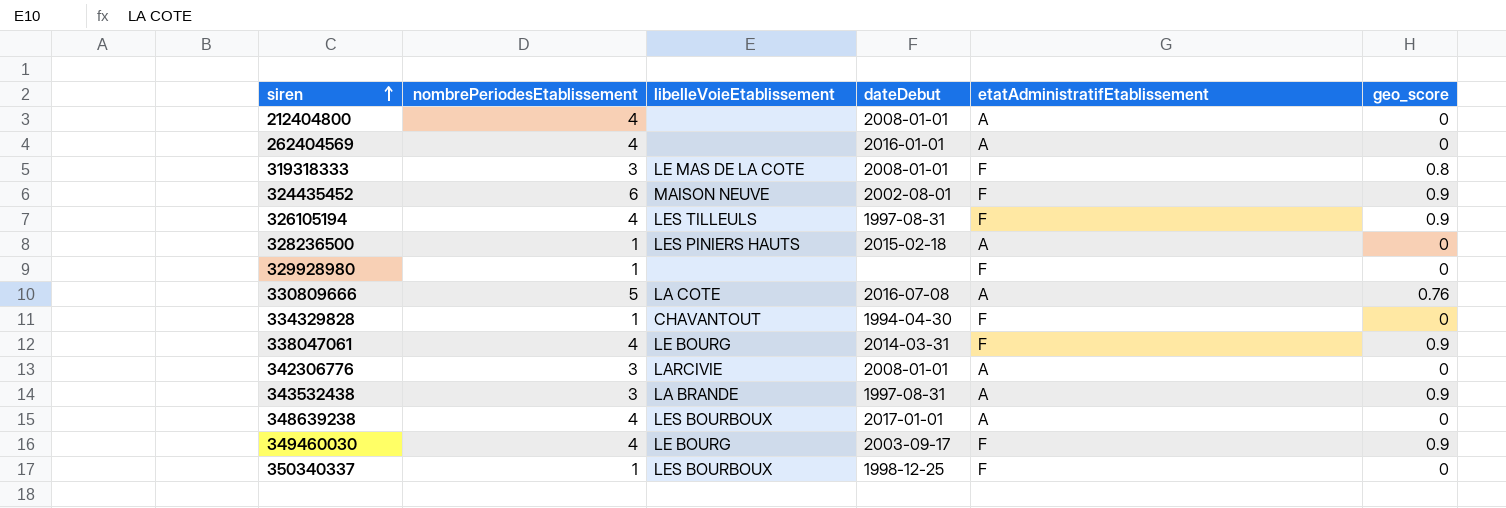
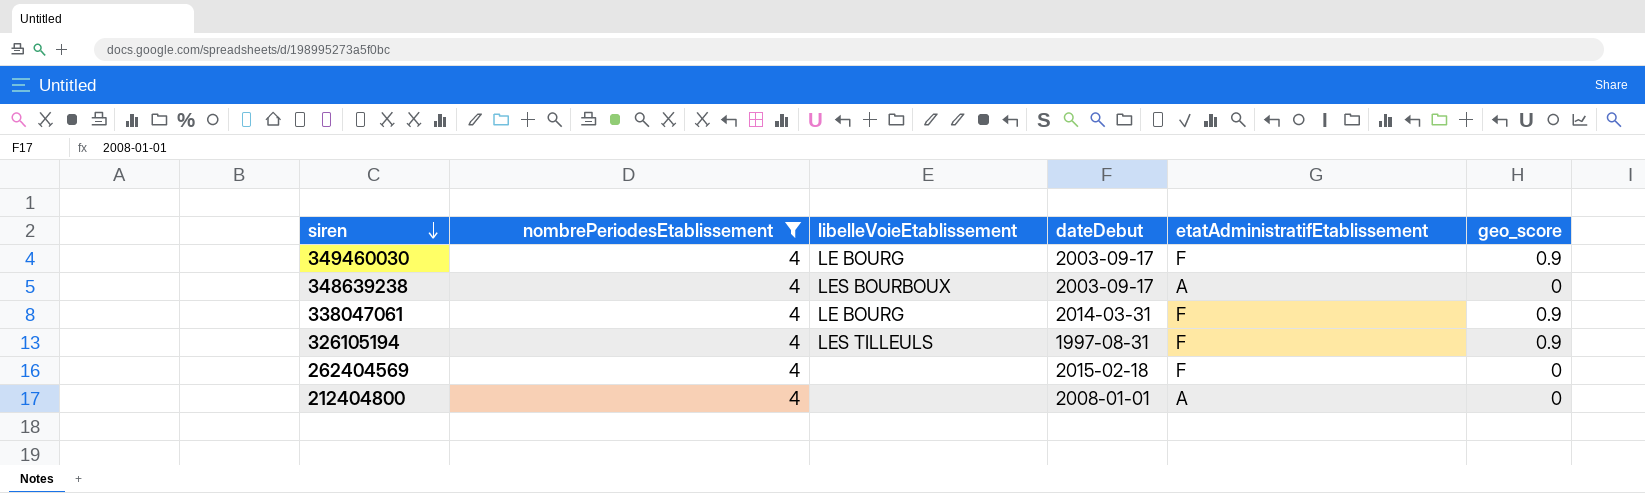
filter: none -> nombrePeriodesEtablissement = 4
row order: siren ascending -> siren descending
348639238 | dateDebut: 2017-01-01 -> 2003-09-17
262404569 | dateDebut: 2016-01-01 -> 2015-02-18
262404569 | etatAdministratifEtablissement: A -> F

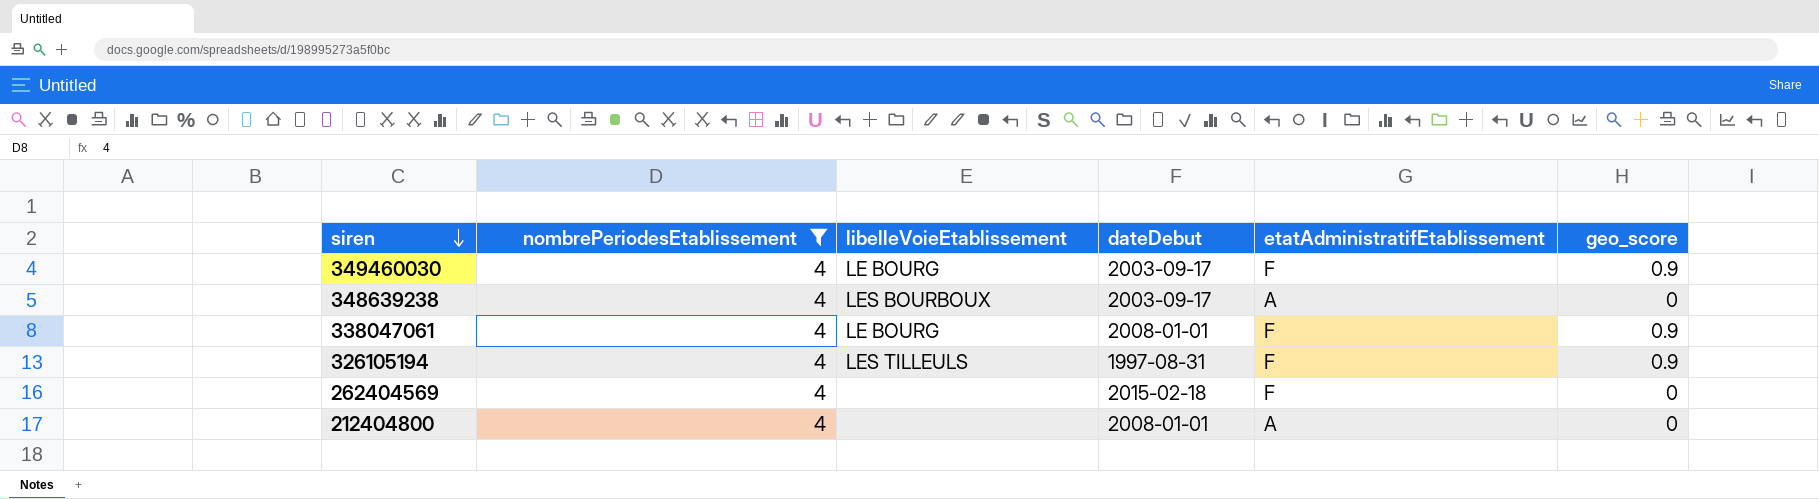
338047061 | dateDebut: 2014-03-31 -> 2008-01-01

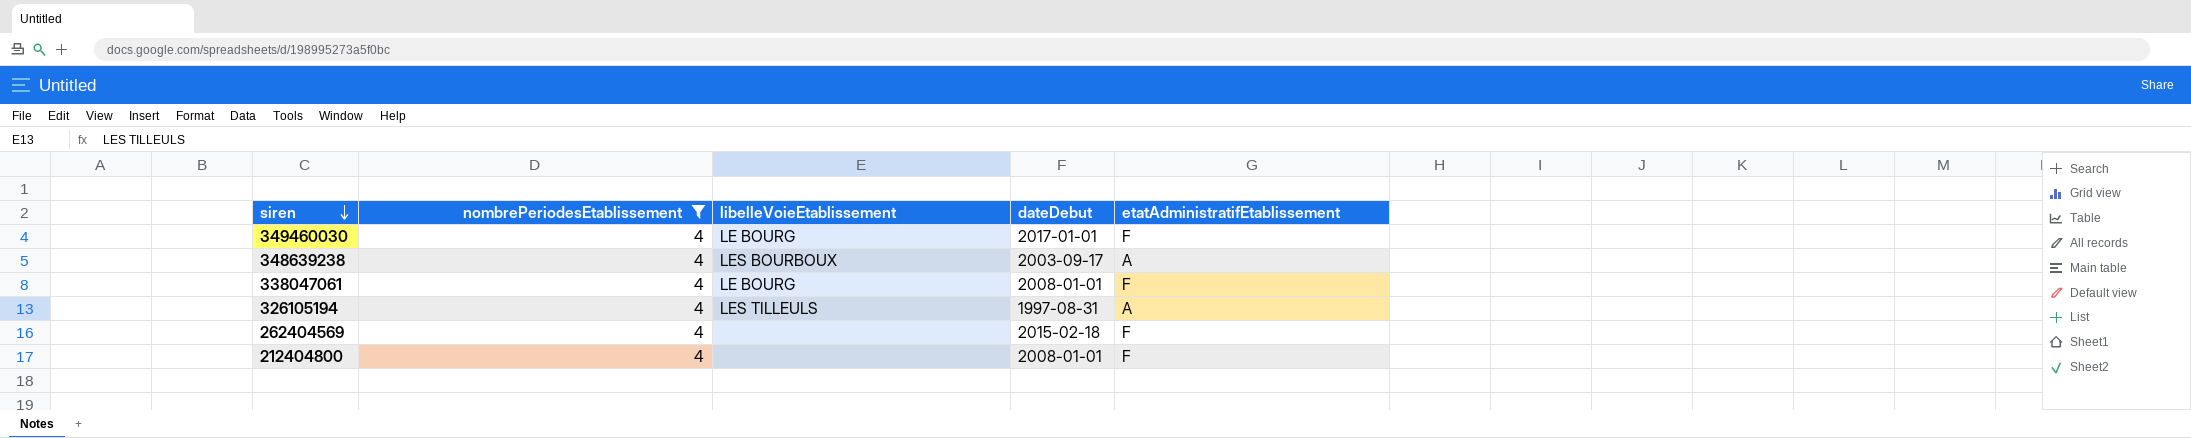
column geo_score | position: 6 -> none
349460030 | dateDebut: 2003-09-17 -> 2017-01-01
326105194 | etatAdministratifEtablissement: F -> A
212404800 | etatAdministratifEtablissement: A -> F

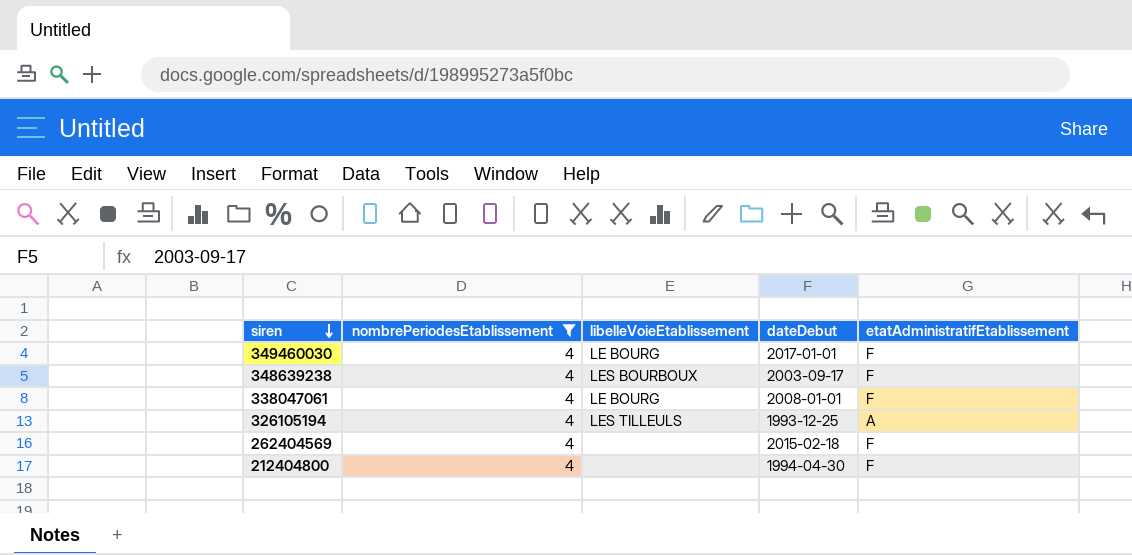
348639238 | etatAdministratifEtablissement: A -> F
326105194 | dateDebut: 1997-08-31 -> 1993-12-25
212404800 | dateDebut: 2008-01-01 -> 1994-04-30

